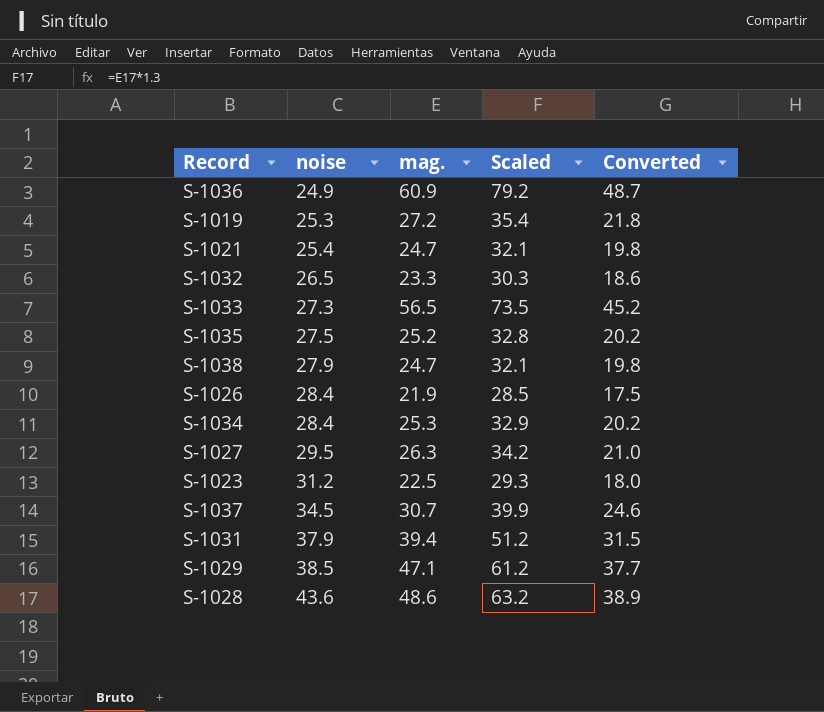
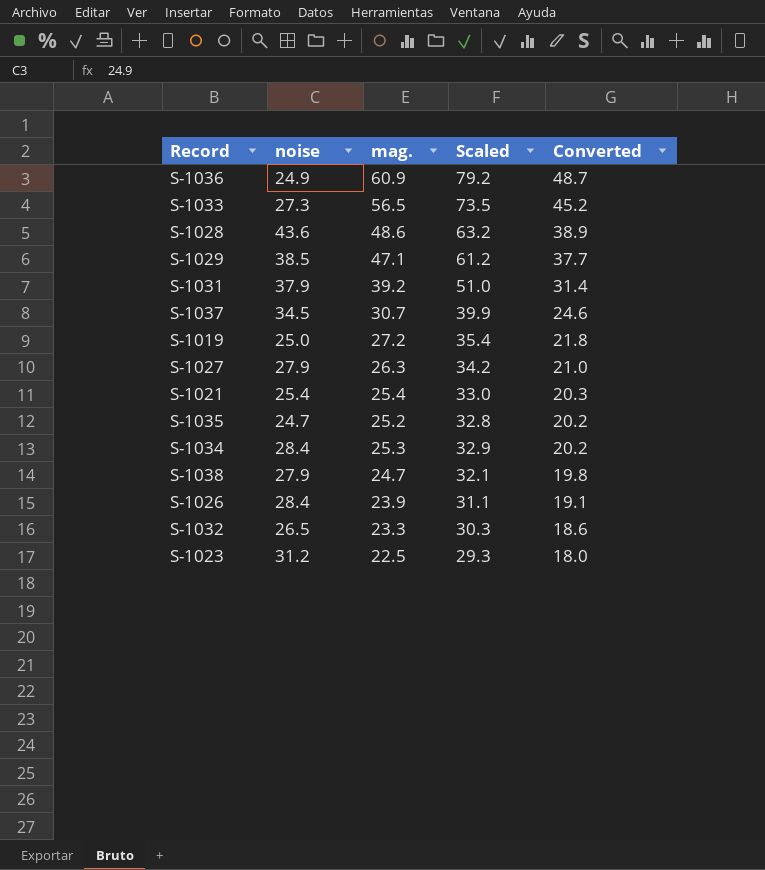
row order: noise ascending -> Converted descending
S-1031 | mag.: 39.4 -> 39.2
S-1031 | Scaled: 51.2 -> 51.0
S-1031 | Converted: 31.5 -> 31.4
S-1019 | noise: 25.3 -> 25.0
S-1027 | noise: 29.5 -> 27.9
S-1021 | mag.: 24.7 -> 25.4
S-1021 | Scaled: 32.1 -> 33.0
S-1021 | Converted: 19.8 -> 20.3
S-1035 | noise: 27.5 -> 24.7
S-1026 | mag.: 21.9 -> 23.9
S-1026 | Scaled: 28.5 -> 31.1
S-1026 | Converted: 17.5 -> 19.1

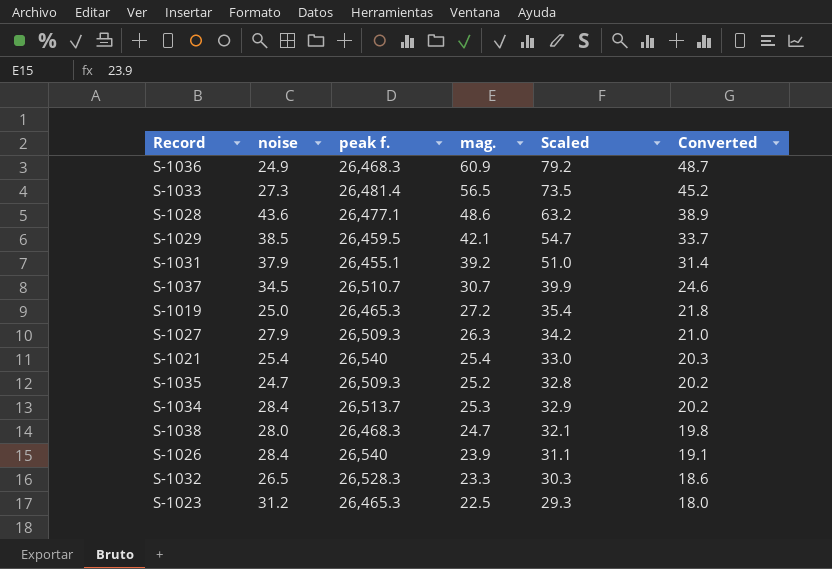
column peak f. | position: none -> 3
S-1029 | mag.: 47.1 -> 42.1
S-1029 | Scaled: 61.2 -> 54.7
S-1029 | Converted: 37.7 -> 33.7
S-1038 | noise: 27.9 -> 28.0

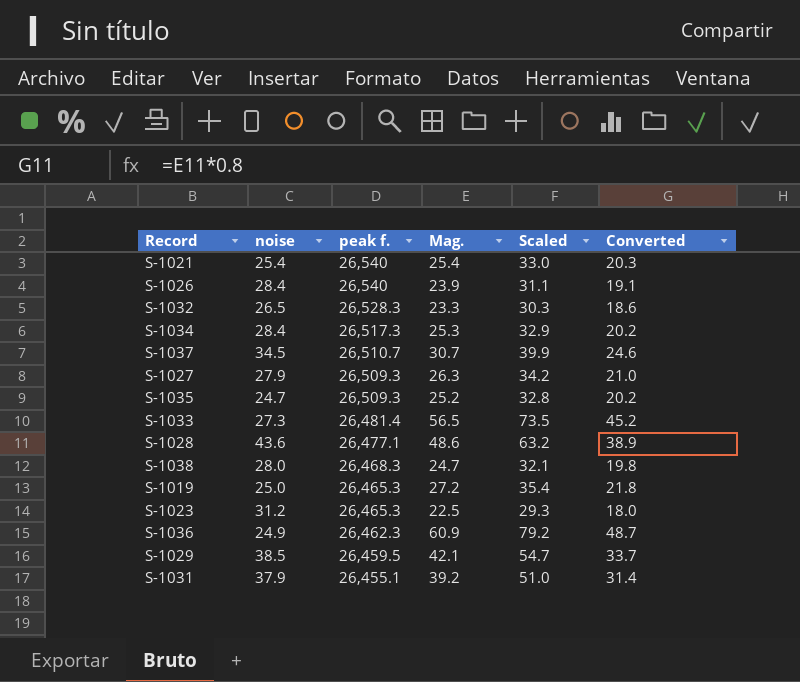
row order: Converted descending -> peak f. descending
column name: mag. -> Mag.
S-1034 | peak f.: 26,513.7 -> 26,517.3
S-1036 | peak f.: 26,468.3 -> 26,462.3

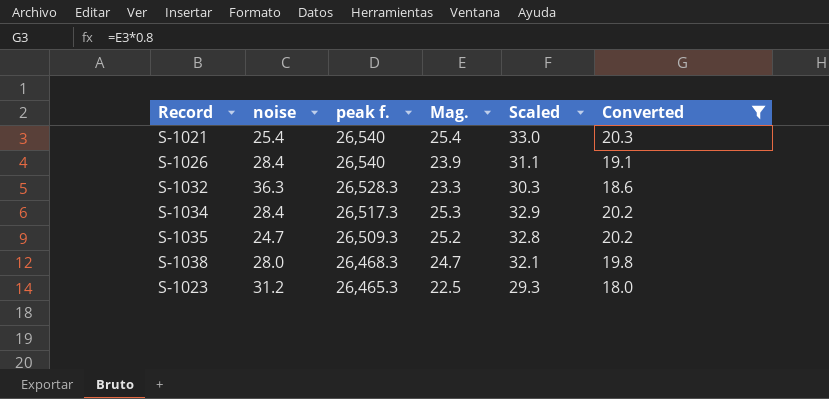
filter: none -> Converted <= 20.3
S-1032 | noise: 26.5 -> 36.3

